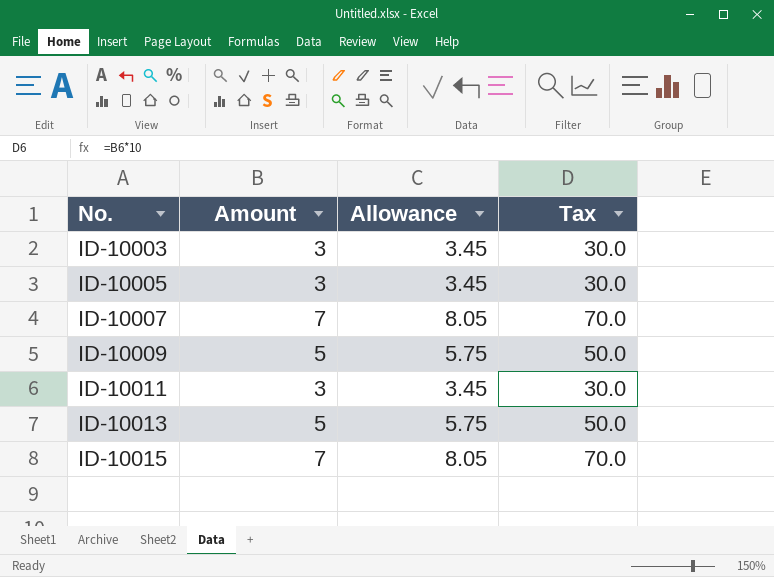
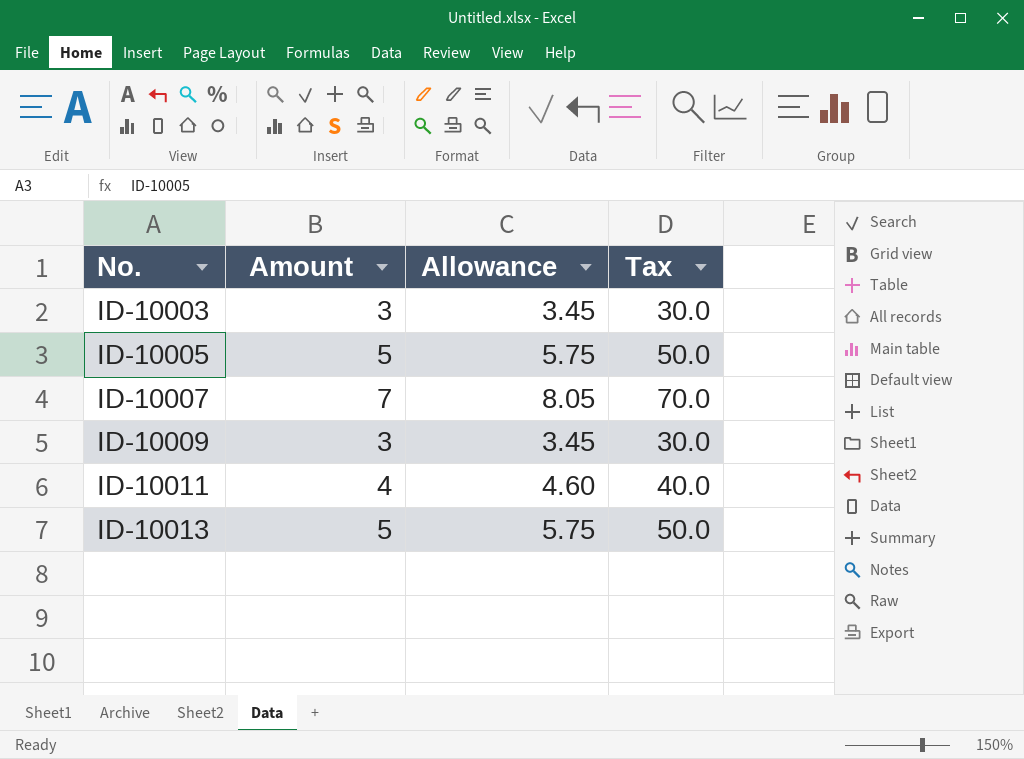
row ID-10015: 7 | 8.05 | 70.0 -> none
ID-10005 | Amount: 3 -> 5
ID-10005 | Allowance: 3.45 -> 5.75
ID-10005 | Tax: 30.0 -> 50.0
ID-10009 | Amount: 5 -> 3
ID-10009 | Allowance: 5.75 -> 3.45
ID-10009 | Tax: 50.0 -> 30.0
ID-10011 | Amount: 3 -> 4
ID-10011 | Allowance: 3.45 -> 4.60
ID-10011 | Tax: 30.0 -> 40.0

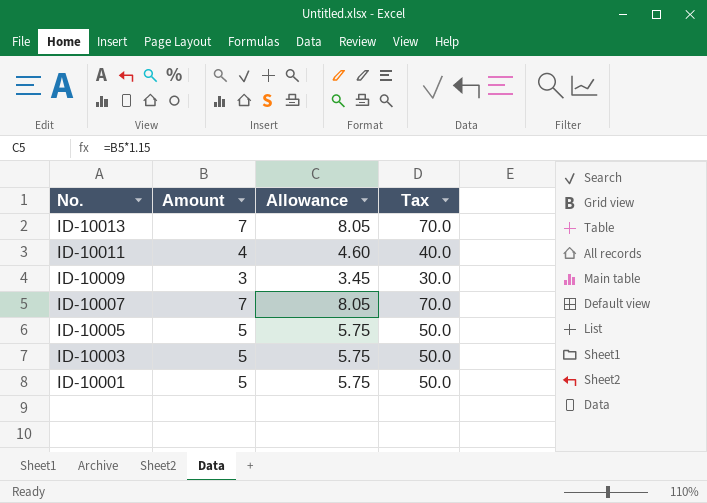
row order: No. ascending -> No. descending
ID-10013 | Amount: 5 -> 7
ID-10013 | Allowance: 5.75 -> 8.05
ID-10013 | Tax: 50.0 -> 70.0
ID-10003 | Amount: 3 -> 5
ID-10003 | Allowance: 3.45 -> 5.75
ID-10003 | Tax: 30.0 -> 50.0
row ID-10001: none -> 5 | 5.75 | 50.0

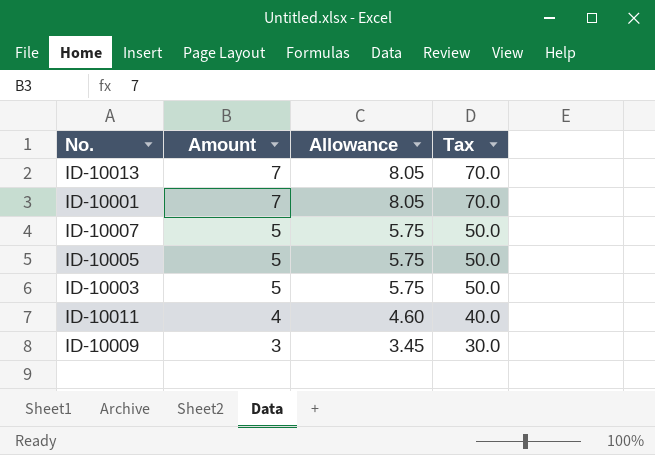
row order: No. descending -> Amount descending
ID-10001 | Amount: 5 -> 7
ID-10001 | Allowance: 5.75 -> 8.05
ID-10001 | Tax: 50.0 -> 70.0
ID-10007 | Amount: 7 -> 5
ID-10007 | Allowance: 8.05 -> 5.75
ID-10007 | Tax: 70.0 -> 50.0

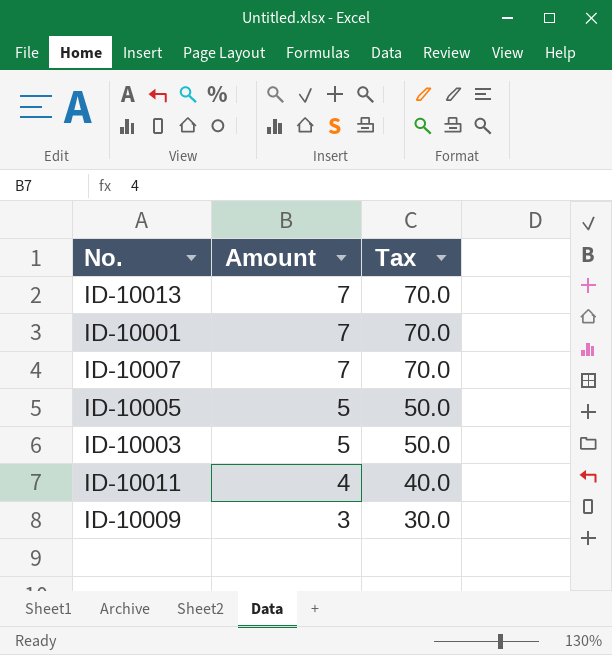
column Allowance | formula: [Amount] * 1.15 -> none
ID-10007 | Amount: 5 -> 7
ID-10007 | Tax: 50.0 -> 70.0

